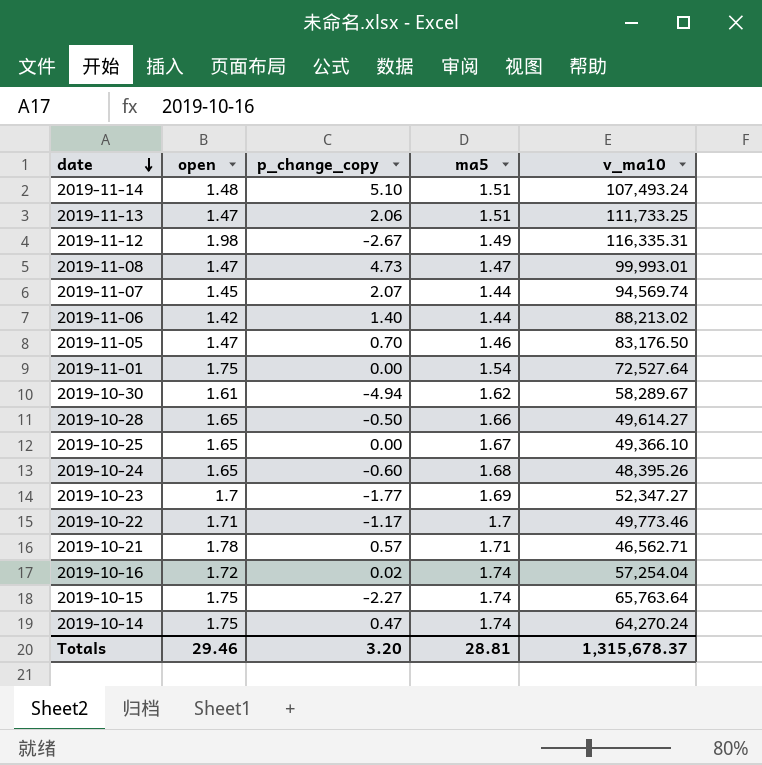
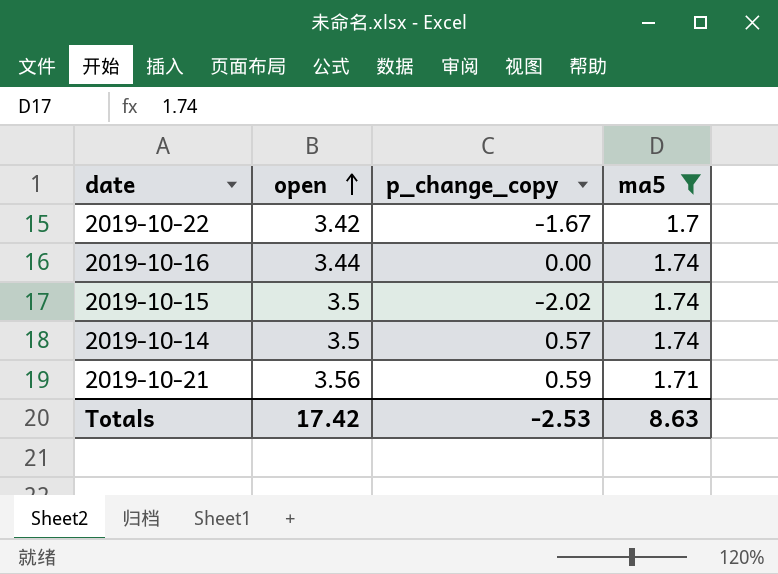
filter: none -> ma5 >= 1.7
row order: date descending -> open ascending
column v_ma10 | position: 5 -> none
2019-10-22 | open: 1.71 -> 3.42
2019-10-22 | p_change_copy: -1.17 -> -1.67
2019-10-16 | open: 1.72 -> 3.44
2019-10-16 | p_change_copy: 0.02 -> 0.00
2019-10-15 | open: 1.75 -> 3.5
2019-10-15 | p_change_copy: -2.27 -> -2.02
2019-10-14 | open: 1.75 -> 3.5
2019-10-14 | p_change_copy: 0.47 -> 0.57
2019-10-21 | open: 1.78 -> 3.56
2019-10-21 | p_change_copy: 0.57 -> 0.59
Totals | open: 29.46 -> 17.42
Totals | p_change_copy: 3.20 -> -2.53
Totals | ma5: 28.81 -> 8.63

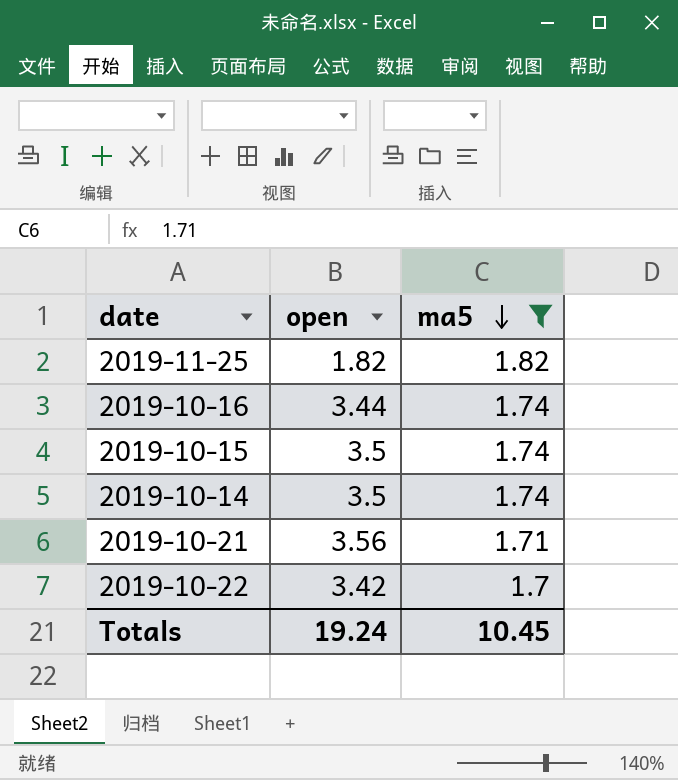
row order: open ascending -> ma5 descending
column p_change_copy | position: 3 -> none
row 2019-11-25: none -> 1.82 | 1.82
Totals | open: 17.42 -> 19.24
Totals | ma5: 8.63 -> 10.45

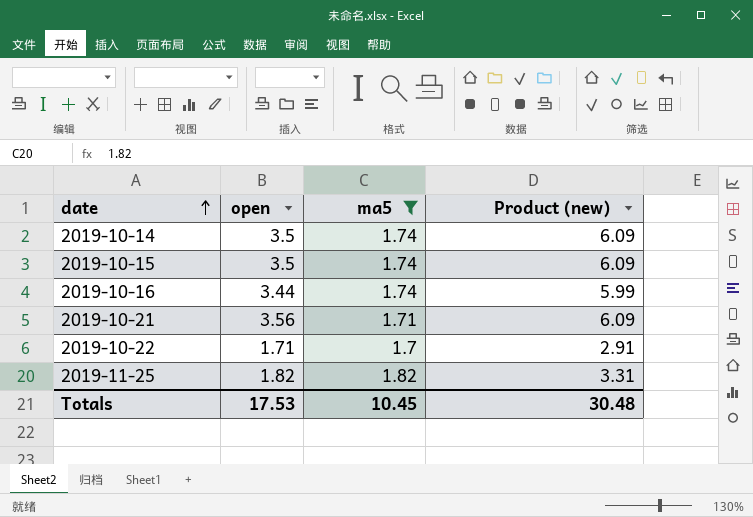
row order: ma5 descending -> date ascending
column Product (new) | formula: none -> [open] * [ma5]
2019-10-22 | open: 3.42 -> 1.71
Totals | open: 19.24 -> 17.53

